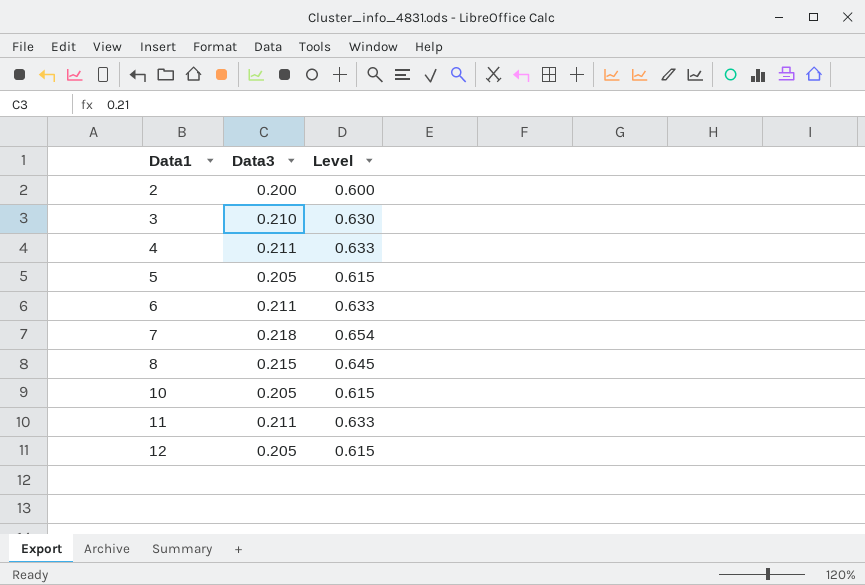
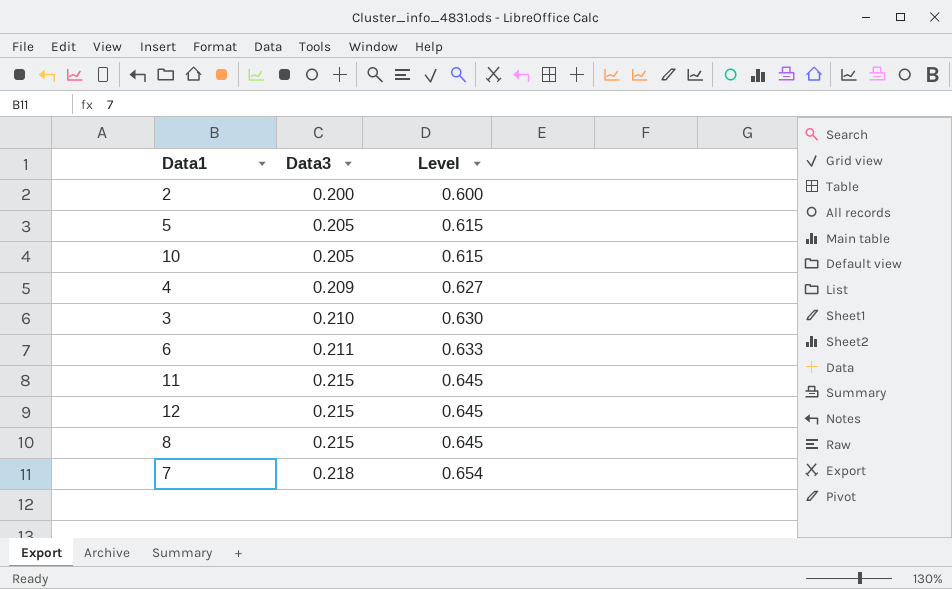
row order: Data1 ascending -> Data3 ascending
4 | Data3: 0.211 -> 0.209
4 | Level: 0.633 -> 0.627
11 | Data3: 0.211 -> 0.215
11 | Level: 0.633 -> 0.645
12 | Data3: 0.205 -> 0.215
12 | Level: 0.615 -> 0.645

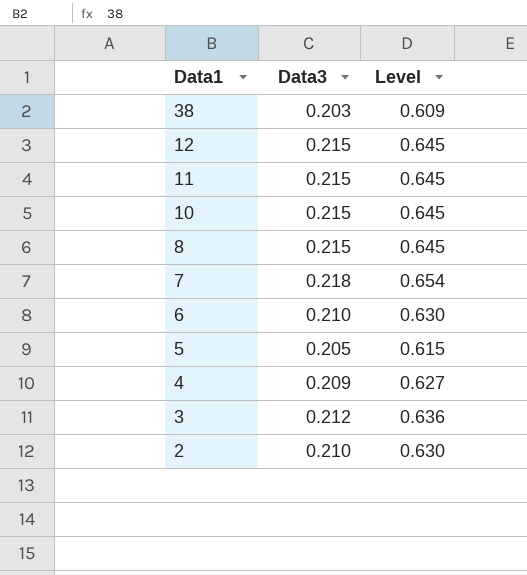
row order: Data3 ascending -> Data1 descending
row 38: none -> 0.203 | 0.609
10 | Data3: 0.205 -> 0.215
10 | Level: 0.615 -> 0.645
6 | Data3: 0.211 -> 0.210
6 | Level: 0.633 -> 0.630
3 | Data3: 0.210 -> 0.212
3 | Level: 0.630 -> 0.636
2 | Data3: 0.200 -> 0.210
2 | Level: 0.600 -> 0.630

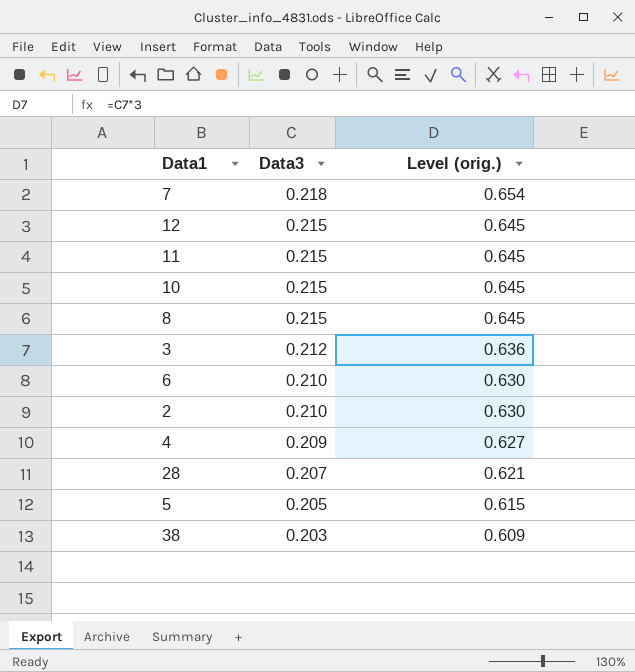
row order: Data1 descending -> Data3 descending
column name: Level -> Level (orig.)
row 28: none -> 0.207 | 0.621

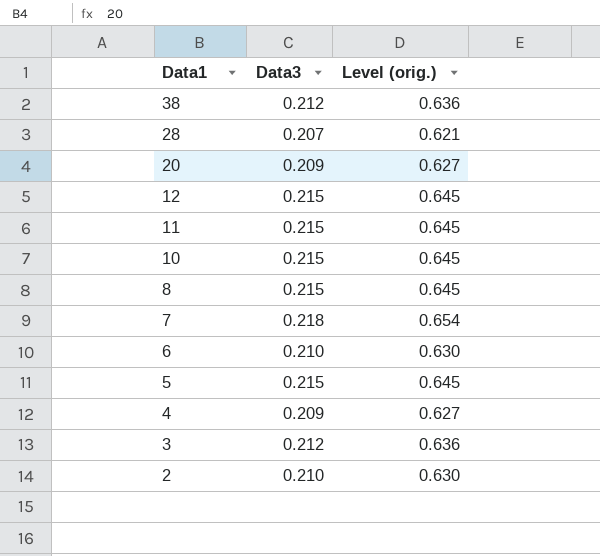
row order: Data3 descending -> Data1 descending
38 | Data3: 0.203 -> 0.212
38 | Level (orig.): 0.609 -> 0.636
row 20: none -> 0.209 | 0.627
5 | Data3: 0.205 -> 0.215
5 | Level (orig.): 0.615 -> 0.645

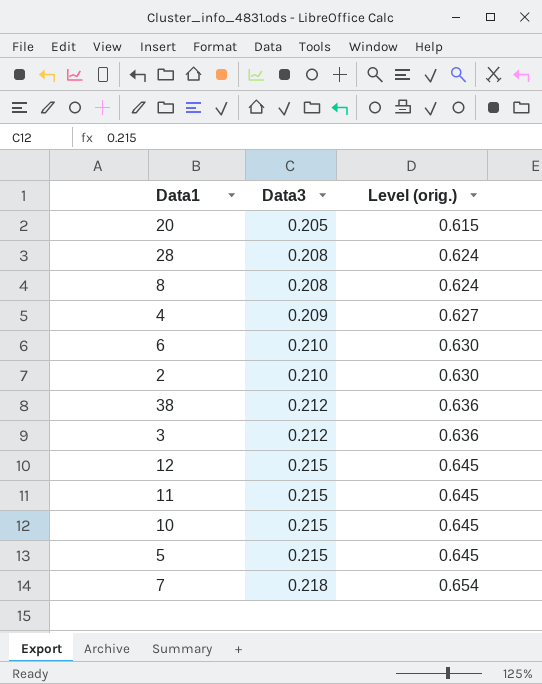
row order: Data1 descending -> Data3 ascending
20 | Data3: 0.209 -> 0.205
20 | Level (orig.): 0.627 -> 0.615
28 | Data3: 0.207 -> 0.208
28 | Level (orig.): 0.621 -> 0.624
8 | Data3: 0.215 -> 0.208
8 | Level (orig.): 0.645 -> 0.624

